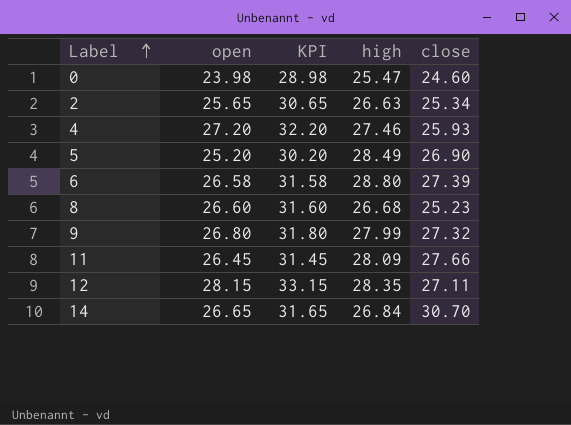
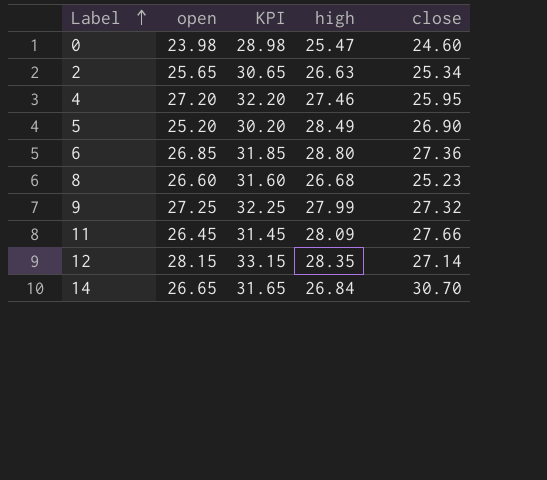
4 | close: 25.93 -> 25.95
6 | open: 26.58 -> 26.85
6 | KPI: 31.58 -> 31.85
6 | close: 27.39 -> 27.36
9 | open: 26.80 -> 27.25
9 | KPI: 31.80 -> 32.25
12 | close: 27.11 -> 27.14

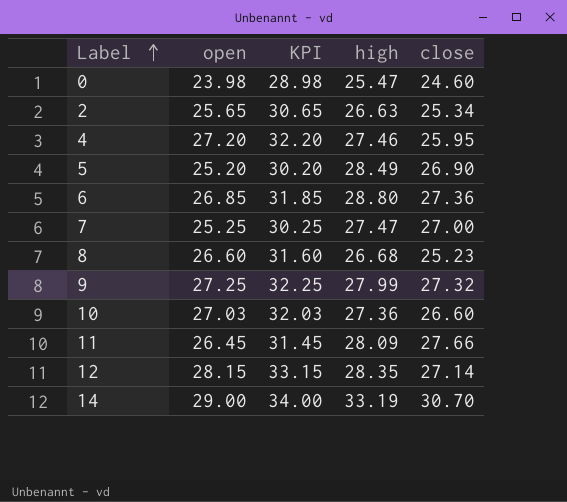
row 7: none -> 25.25 | 30.25 | 27.47 | 27.00
row 10: none -> 27.03 | 32.03 | 27.36 | 26.60
14 | open: 26.65 -> 29.00
14 | KPI: 31.65 -> 34.00
14 | high: 26.84 -> 33.19

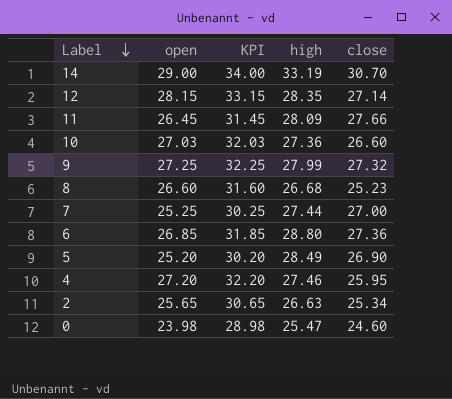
row order: Label ascending -> Label descending
7 | high: 27.47 -> 27.44

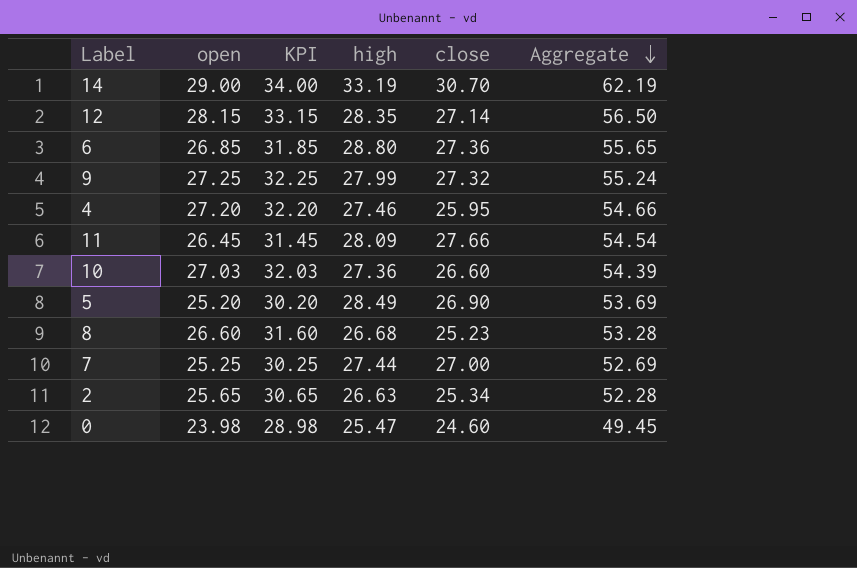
row order: Label descending -> Aggregate descending
column Aggregate | formula: none -> [open] + [high]

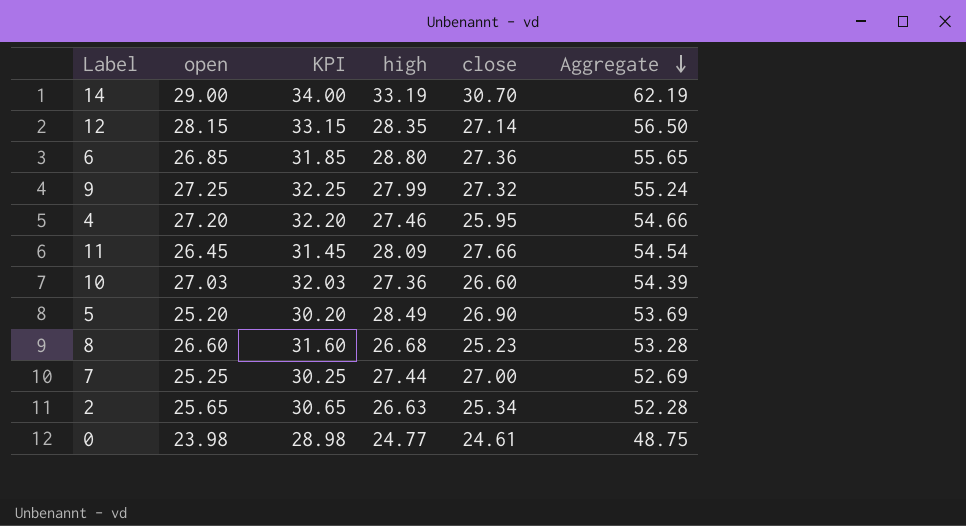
0 | high: 25.47 -> 24.77
0 | close: 24.60 -> 24.61
0 | Aggregate: 49.45 -> 48.75

